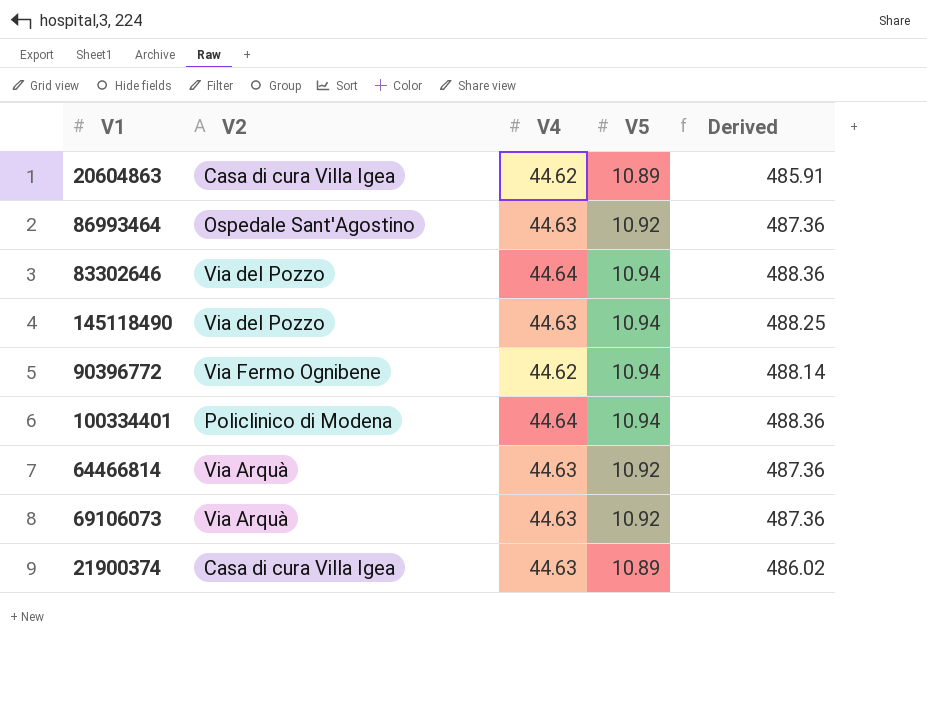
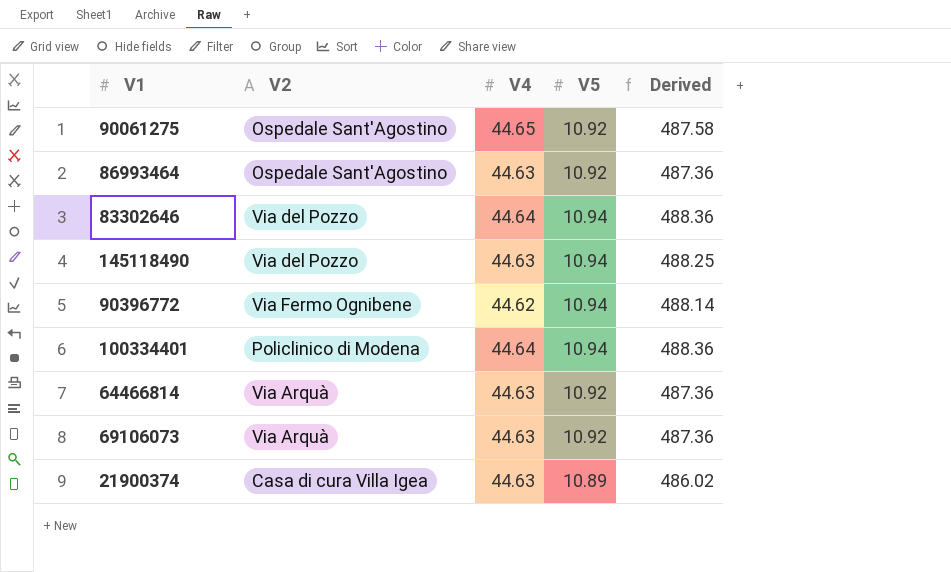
row 20604863: Casa di cura Villa Igea | 44.62 | 10.89 | 485.91 -> none
row 90061275: none -> Ospedale Sant'Agostino | 44.65 | 10.92 | 487.58

